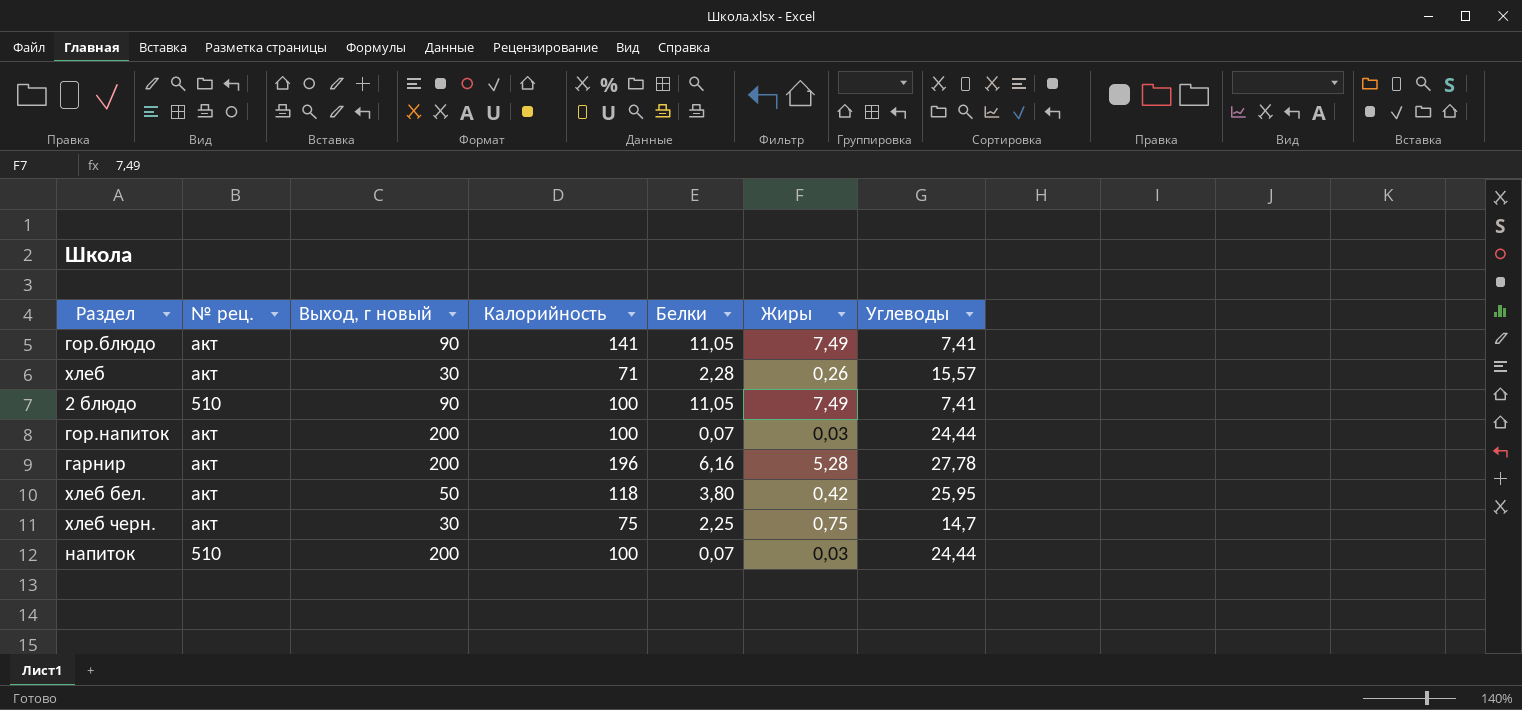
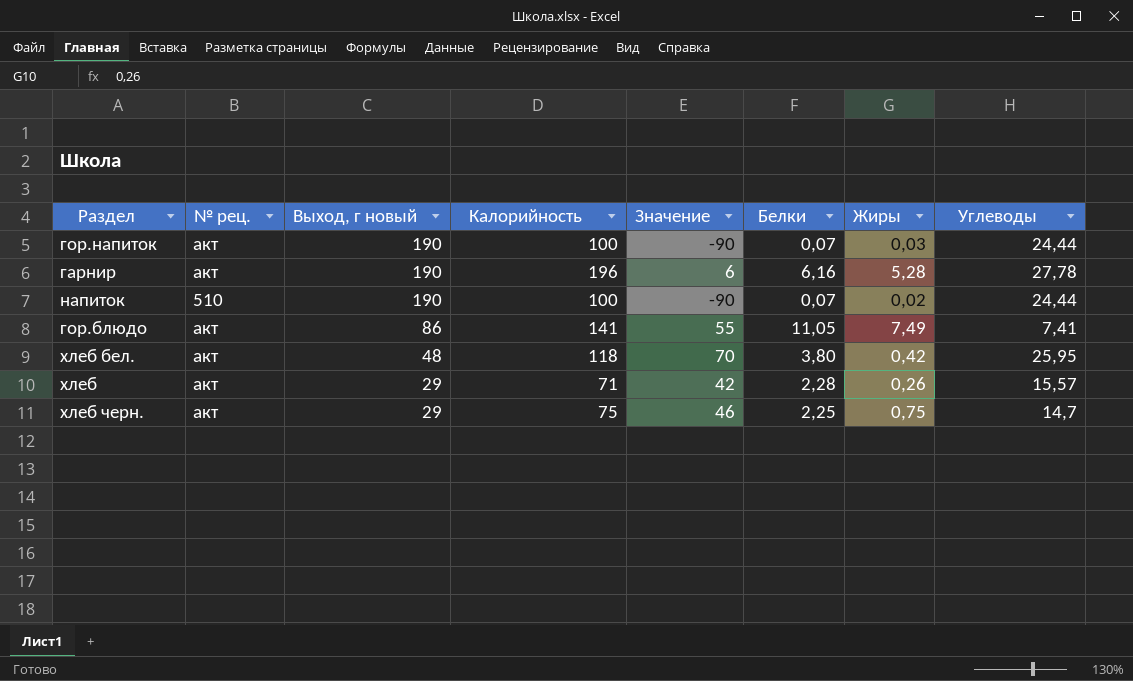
row order: none -> Выход, г новый descending
column Значение | formula: none -> [Калорийность] - [Выход, г новый]
row 2 блюдо: 510 | 90 | 100 | 11,05 | 7,49 | 7,41 -> none
гор.напиток | Выход, г новый: 200 -> 190
гарнир | Выход, г новый: 200 -> 190
напиток | Выход, г новый: 200 -> 190
напиток | Жиры: 0,03 -> 0,02
гор.блюдо | Выход, г новый: 90 -> 86
хлеб бел. | Выход, г новый: 50 -> 48
хлеб | Выход, г новый: 30 -> 29
хлеб черн. | Выход, г новый: 30 -> 29

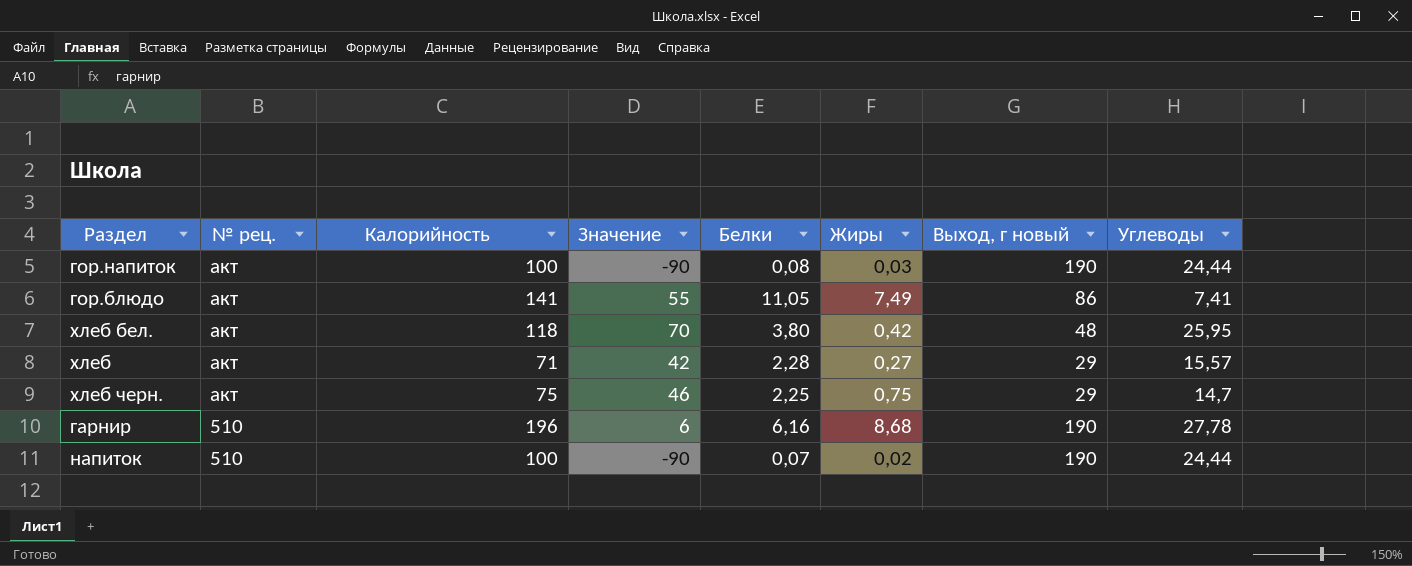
row order: Выход, г новый descending -> № рец. descending
column Выход, г новый | position: 3 -> 7
гор.напиток | Белки: 0,07 -> 0,08
хлеб | Жиры: 0,26 -> 0,27
гарнир | № рец.: акт -> 510
гарнир | Жиры: 5,28 -> 8,68

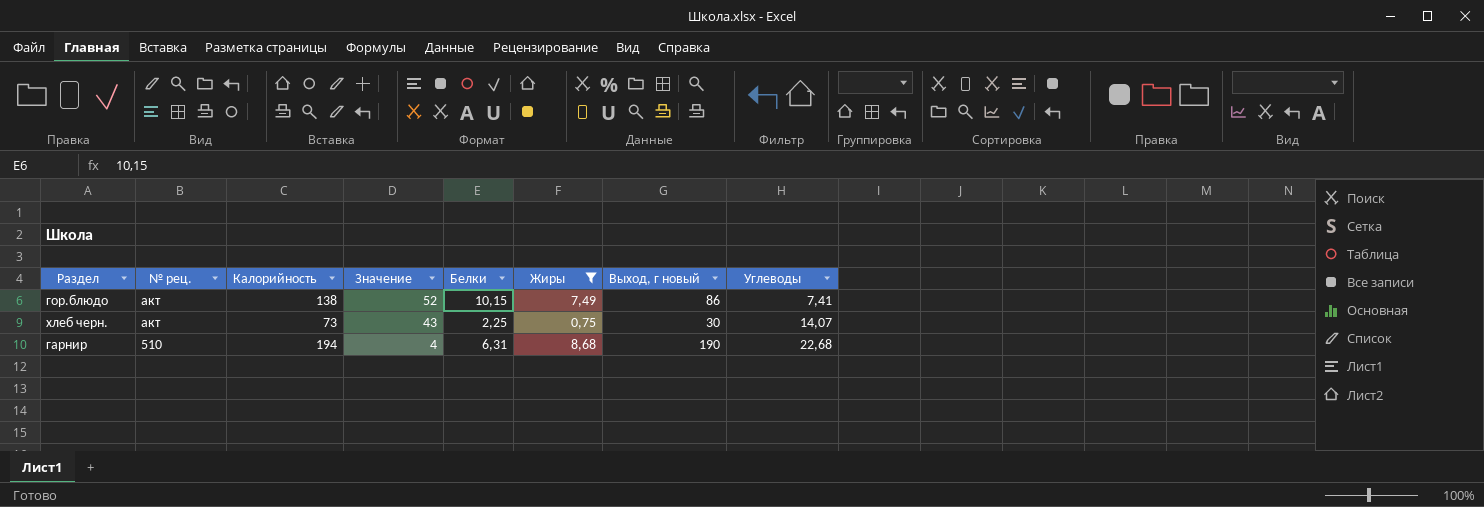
filter: none -> Жиры >= 0,75
гор.блюдо | Калорийность: 141 -> 138
гор.блюдо | Значение: 55 -> 52
гор.блюдо | Белки: 11,05 -> 10,15
хлеб черн. | Калорийность: 75 -> 73
хлеб черн. | Значение: 46 -> 43
хлеб черн. | Выход, г новый: 29 -> 30
хлеб черн. | Углеводы: 14,7 -> 14,07
гарнир | Калорийность: 196 -> 194
гарнир | Значение: 6 -> 4
гарнир | Белки: 6,16 -> 6,31
гарнир | Углеводы: 27,78 -> 22,68

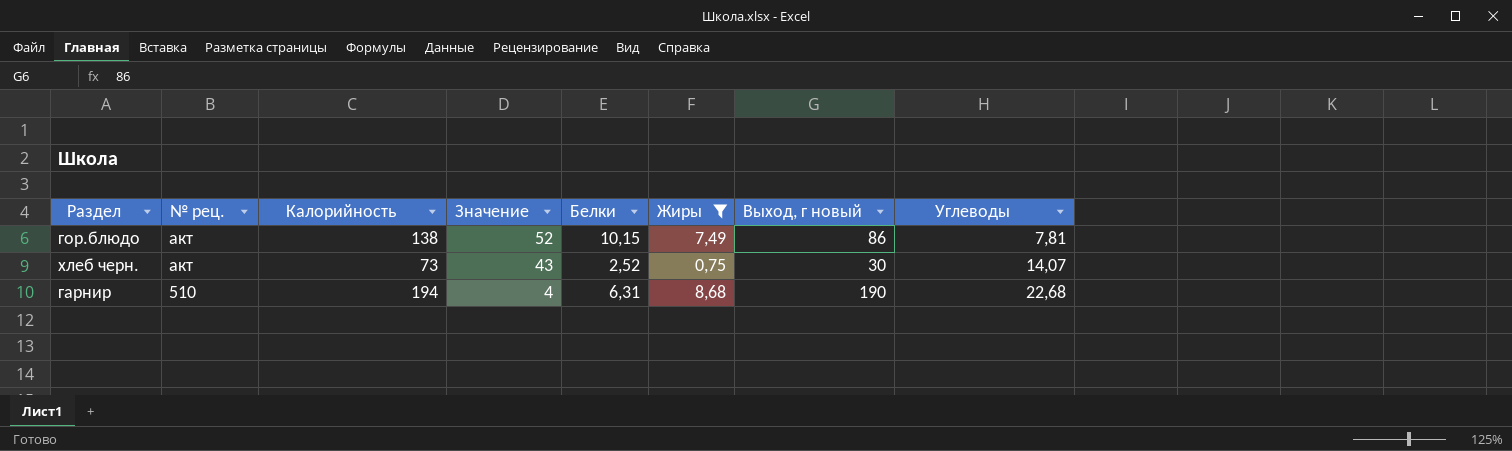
гор.блюдо | Углеводы: 7,41 -> 7,81
хлеб черн. | Белки: 2,25 -> 2,52

